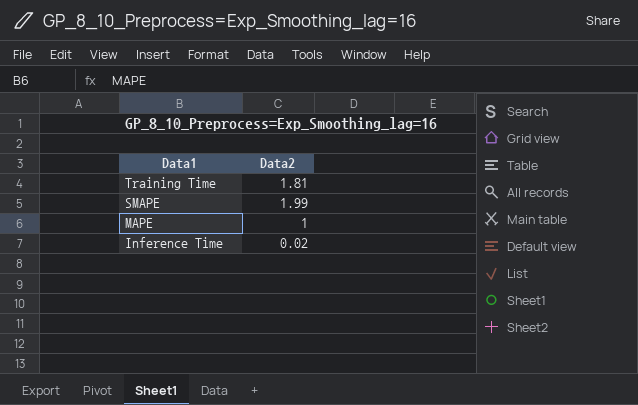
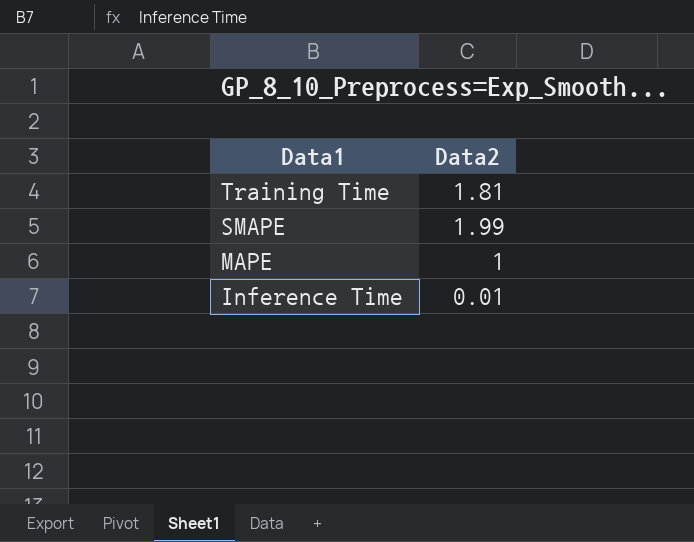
Inference Time | Data2: 0.02 -> 0.01

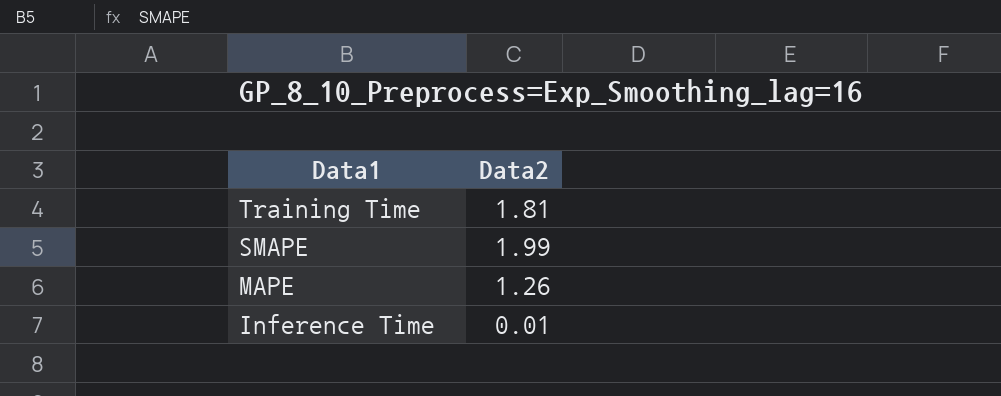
MAPE | Data2: 1 -> 1.26

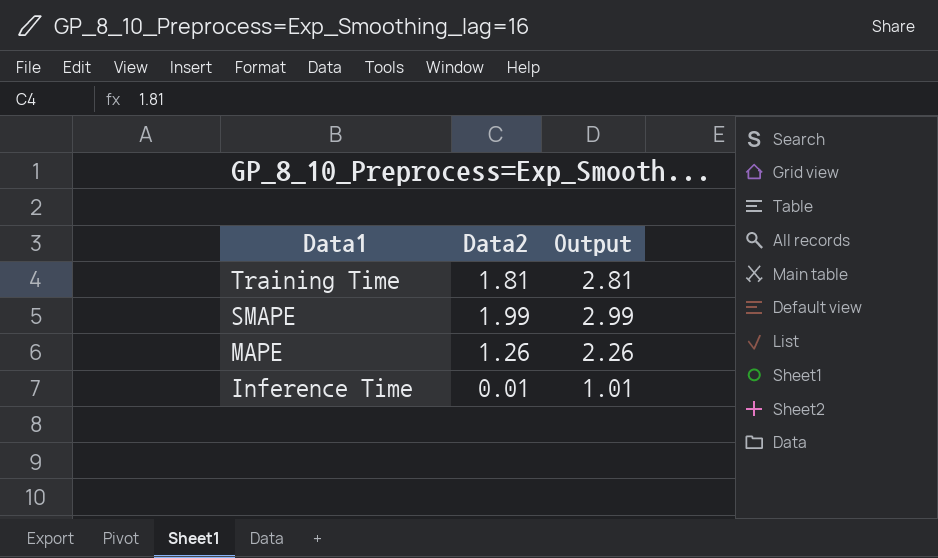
column Output | formula: none -> [Data2] + 1

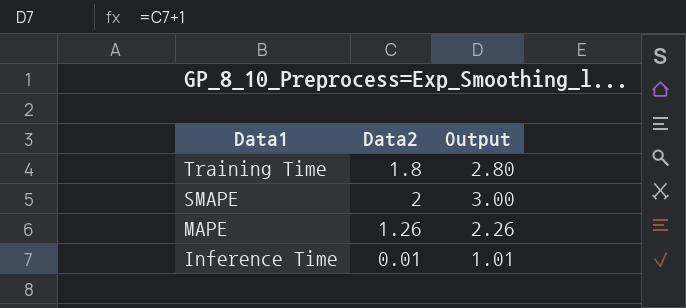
Training Time | Data2: 1.81 -> 1.8
Training Time | Output: 2.81 -> 2.80
SMAPE | Data2: 1.99 -> 2
SMAPE | Output: 2.99 -> 3.00

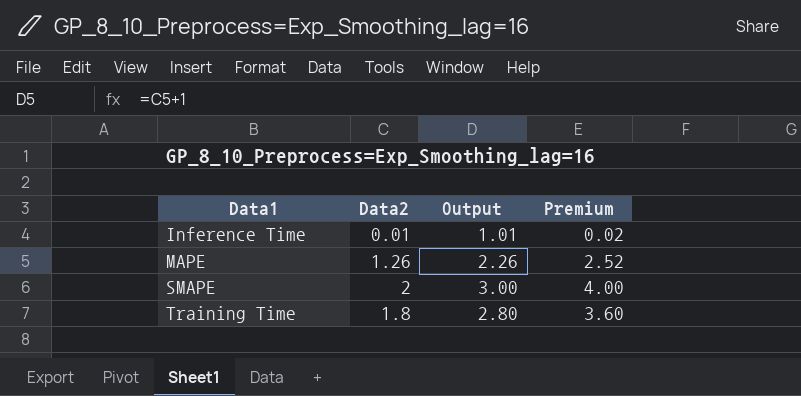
row order: Data1 descending -> Data1 ascending
column Premium | formula: none -> [Data2] * 2

